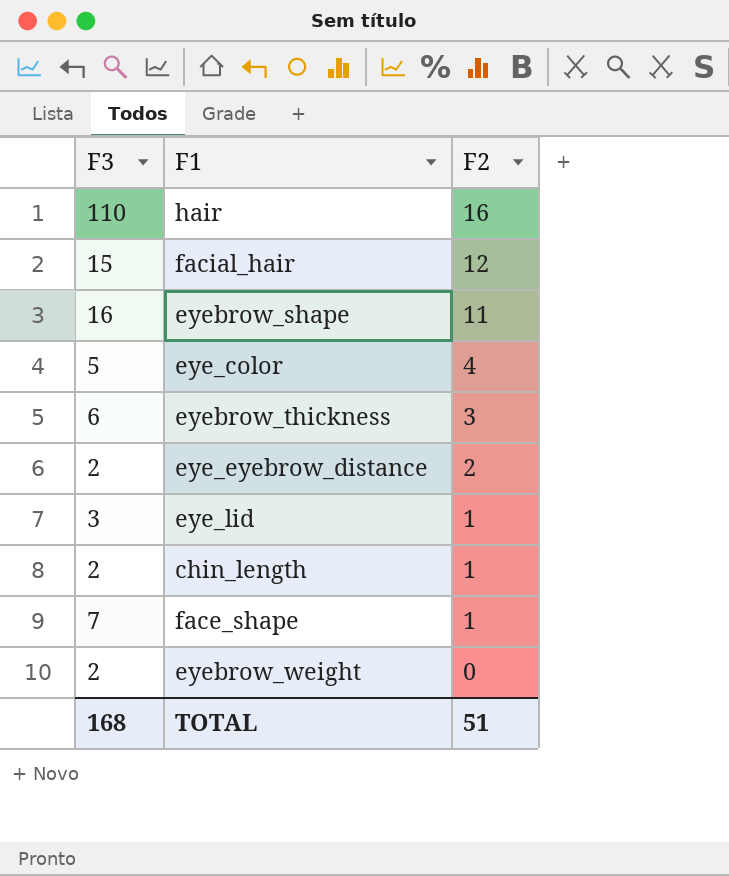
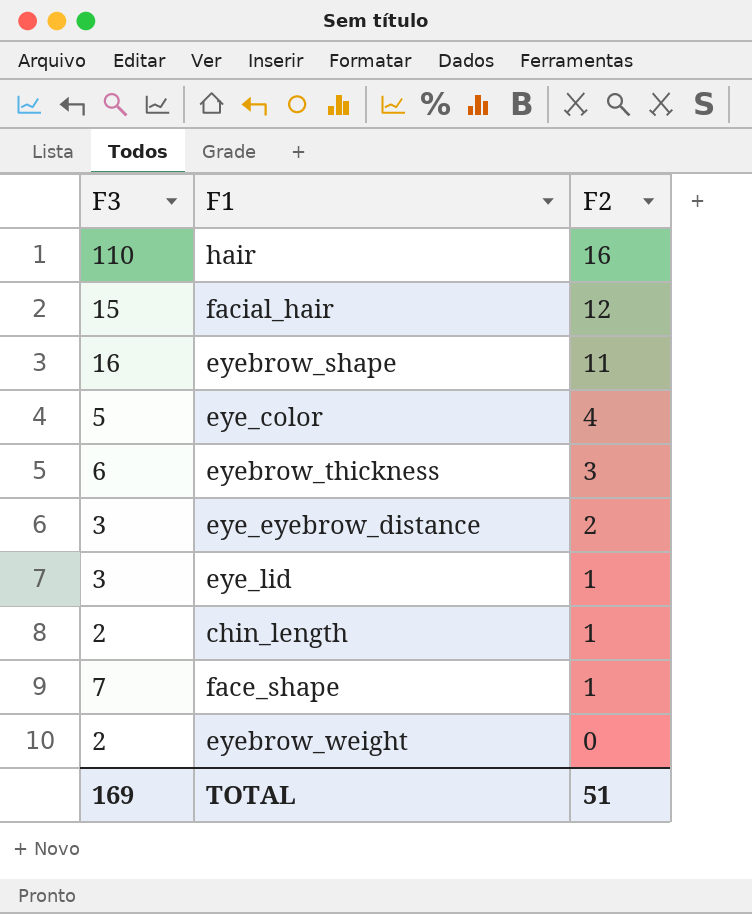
eye_eyebrow_distance | F3: 2 -> 3
TOTAL | F3: 168 -> 169

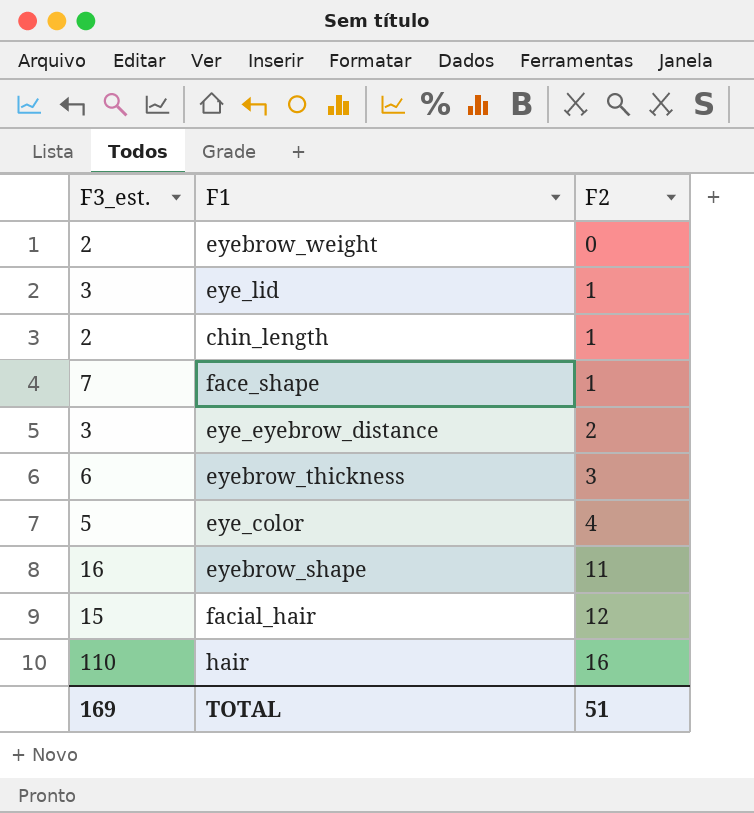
row order: F2 descending -> F2 ascending
column name: F3 -> F3_est.

